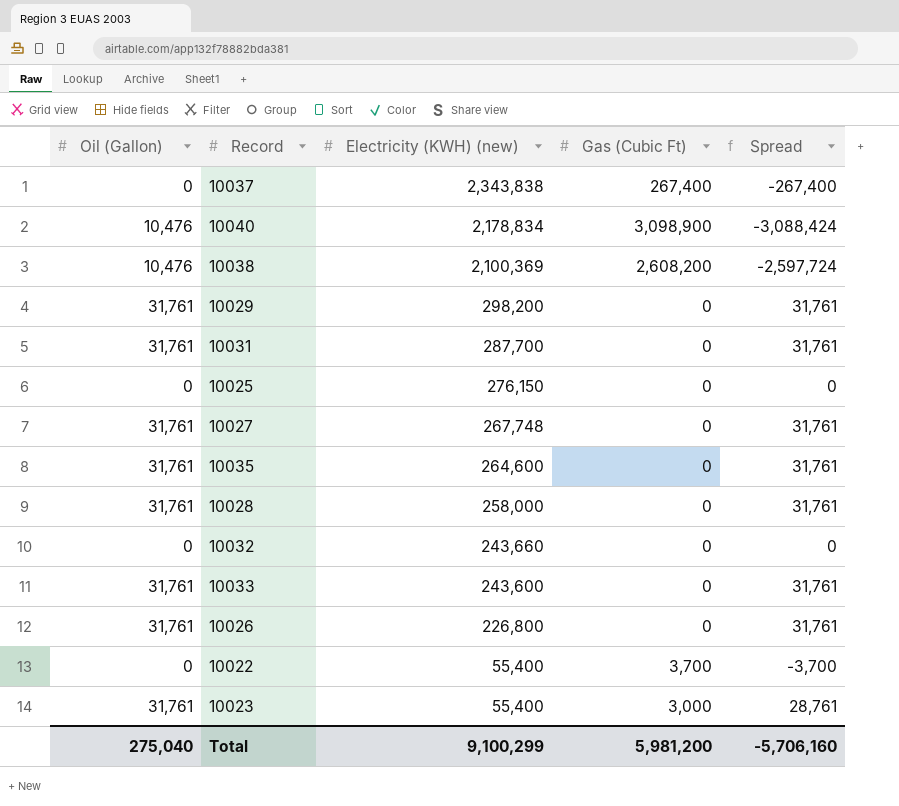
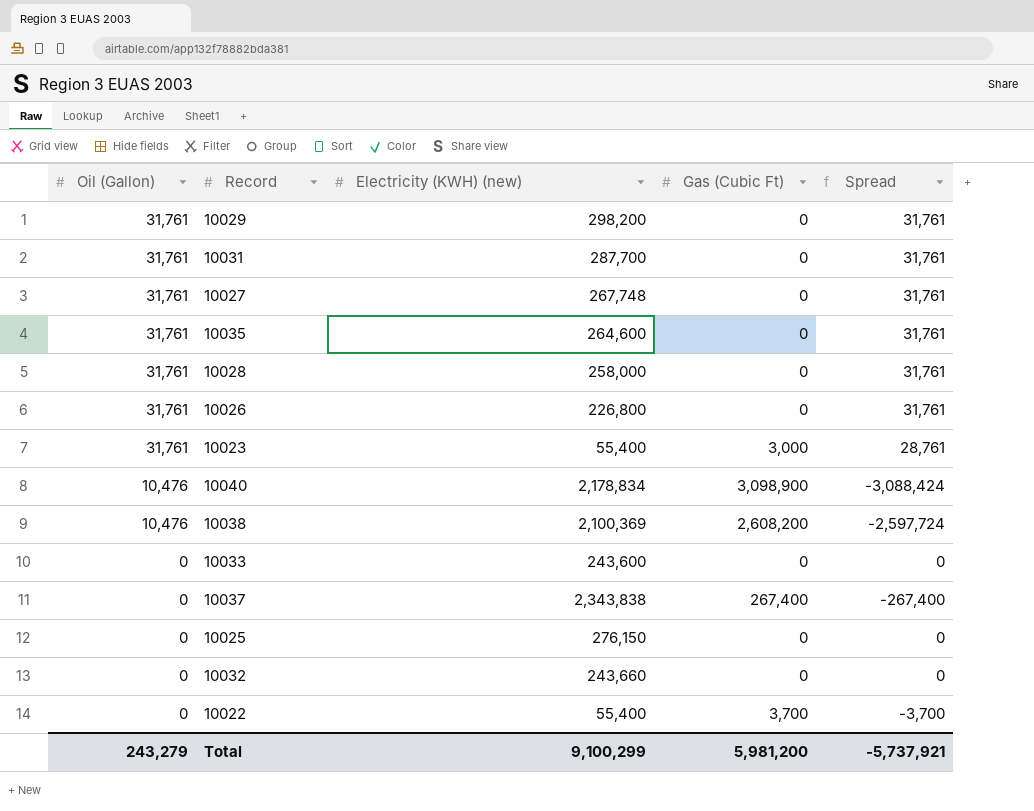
row order: Electricity (KWH) (new) descending -> Oil (Gallon) descending
10033 | Oil (Gallon): 31,761 -> 0
10033 | Spread: 31,761 -> 0
Total | Oil (Gallon): 275,040 -> 243,279
Total | Spread: -5,706,160 -> -5,737,921

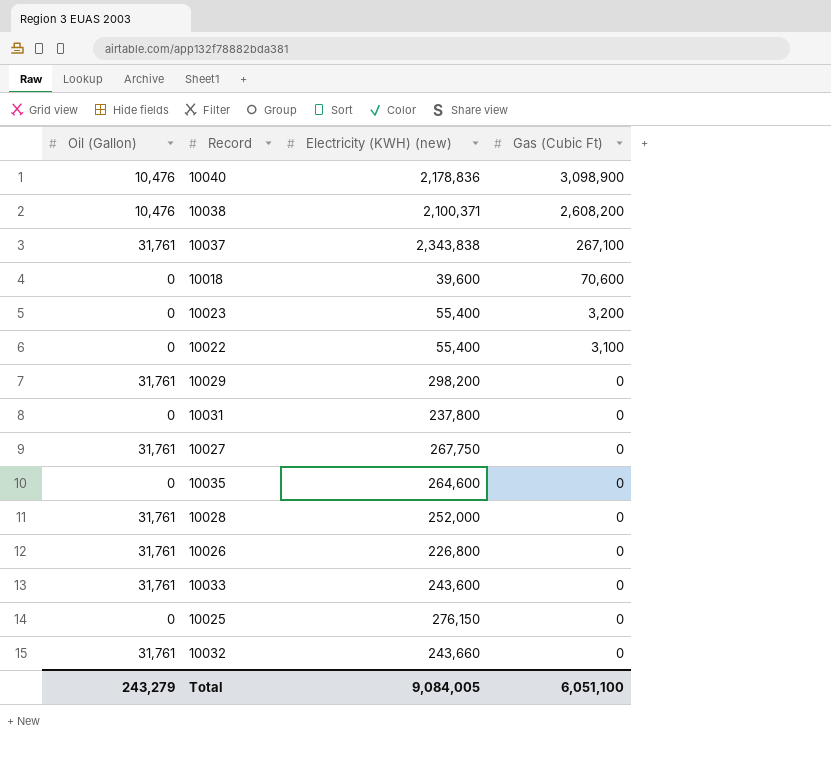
row order: Oil (Gallon) descending -> Gas (Cubic Ft) descending
column Spread | formula: [Oil (Gallon)] - [Gas (Cubic Ft)] -> none
10040 | Electricity (KWH) (new): 2,178,834 -> 2,178,836
10038 | Electricity (KWH) (new): 2,100,369 -> 2,100,371
10037 | Oil (Gallon): 0 -> 31,761
10037 | Gas (Cubic Ft): 267,400 -> 267,100
row 10018: none -> 0 | 39,600 | 70,600
10023 | Oil (Gallon): 31,761 -> 0
10023 | Gas (Cubic Ft): 3,000 -> 3,200
10022 | Gas (Cubic Ft): 3,700 -> 3,100
10031 | Oil (Gallon): 31,761 -> 0
10031 | Electricity (KWH) (new): 287,700 -> 237,800
10027 | Electricity (KWH) (new): 267,748 -> 267,750
10035 | Oil (Gallon): 31,761 -> 0
10028 | Electricity (KWH) (new): 258,000 -> 252,000
10033 | Oil (Gallon): 0 -> 31,761
10032 | Oil (Gallon): 0 -> 31,761
Total | Electricity (KWH) (new): 9,100,299 -> 9,084,005
Total | Gas (Cubic Ft): 5,981,200 -> 6,051,100

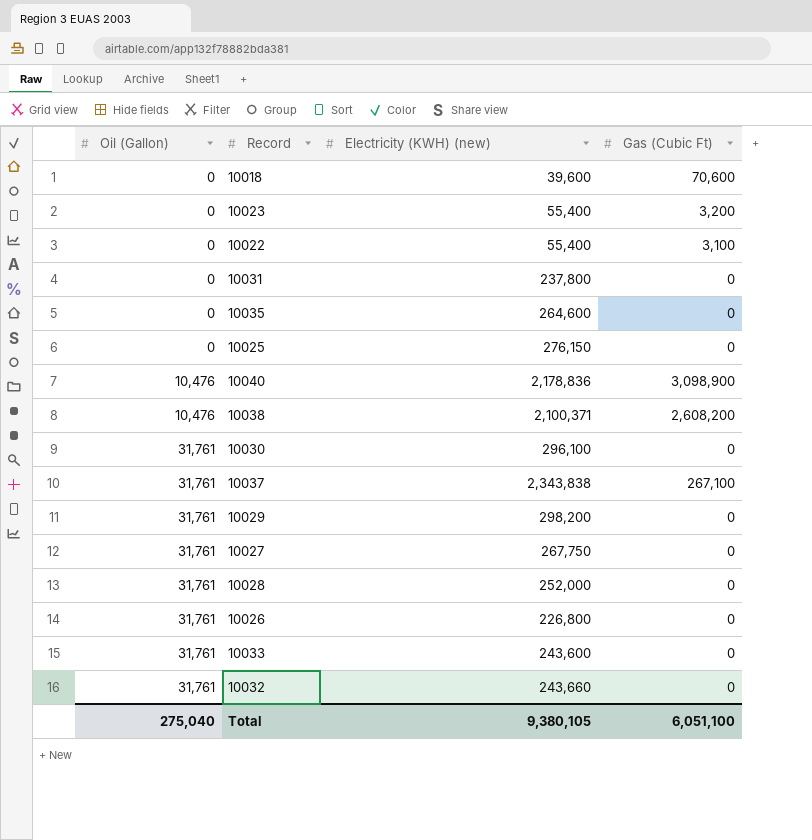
row order: Gas (Cubic Ft) descending -> Oil (Gallon) ascending
row 10030: none -> 31,761 | 296,100 | 0
Total | Oil (Gallon): 243,279 -> 275,040
Total | Electricity (KWH) (new): 9,084,005 -> 9,380,105

